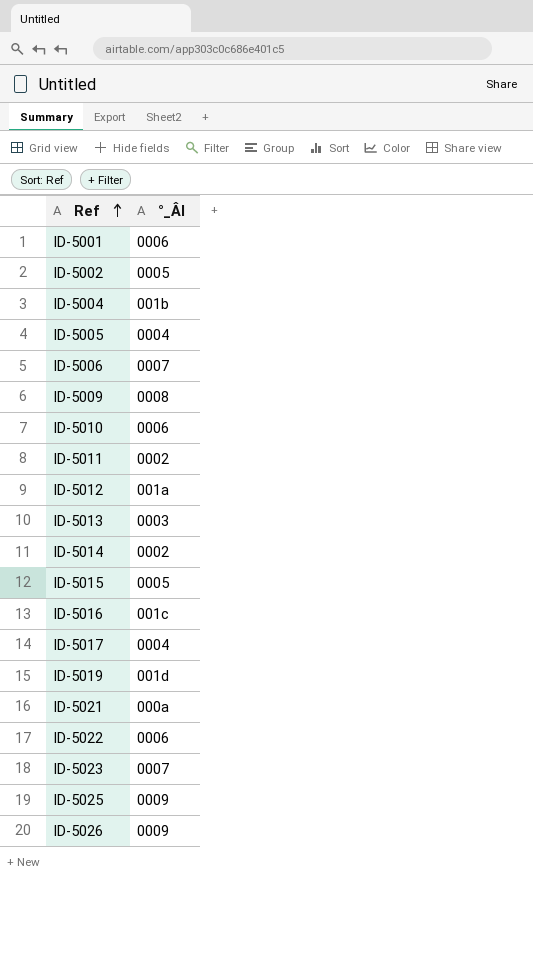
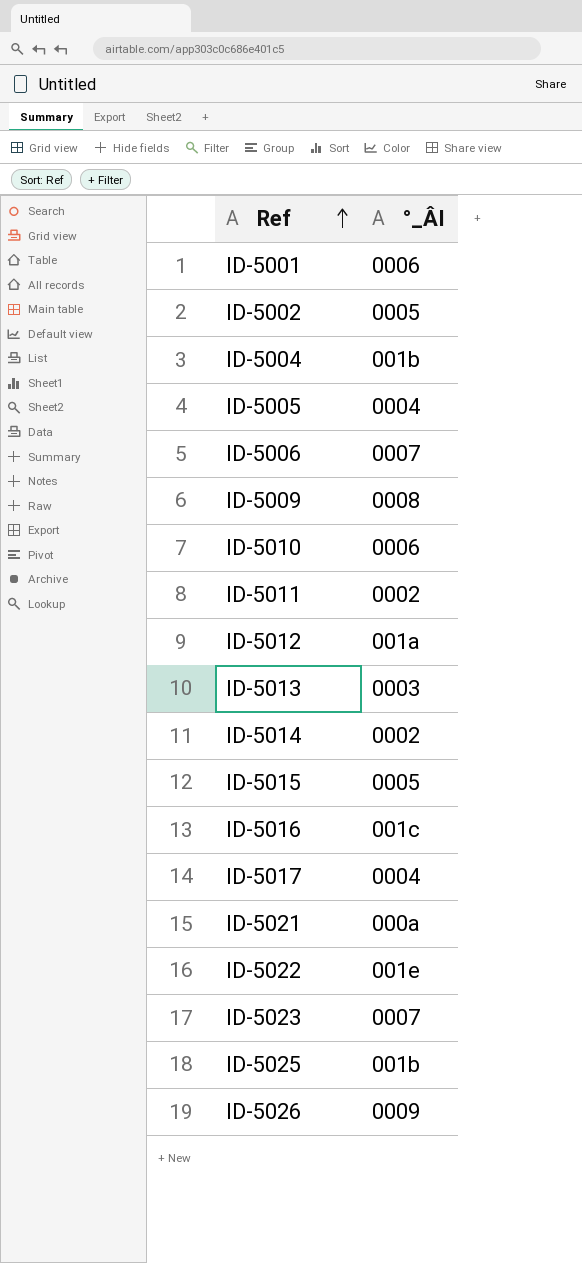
row ID-5019: 001d -> none
ID-5022 | °_ÂI: 0006 -> 001e
ID-5025 | °_ÂI: 0009 -> 001b

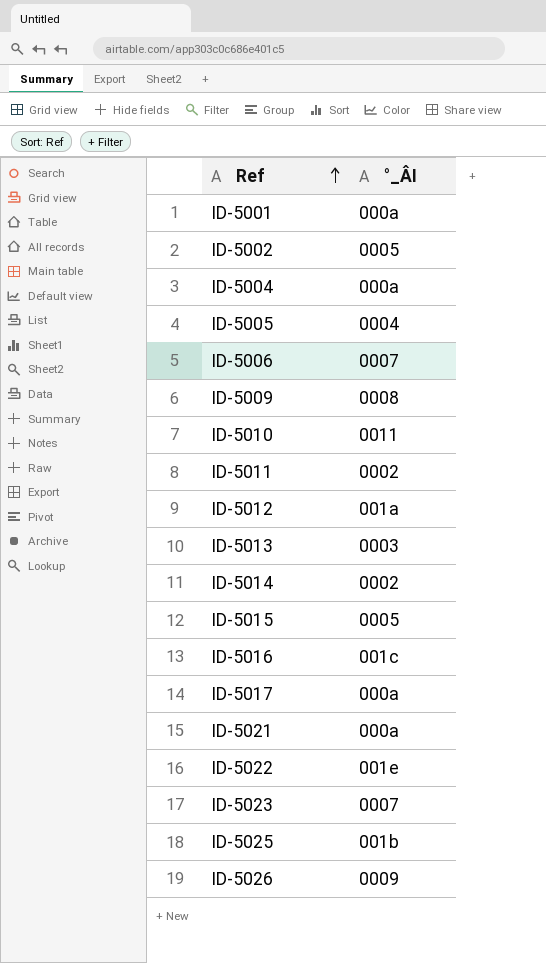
ID-5001 | °_ÂI: 0006 -> 000a
ID-5004 | °_ÂI: 001b -> 000a
ID-5010 | °_ÂI: 0006 -> 0011
ID-5017 | °_ÂI: 0004 -> 000a

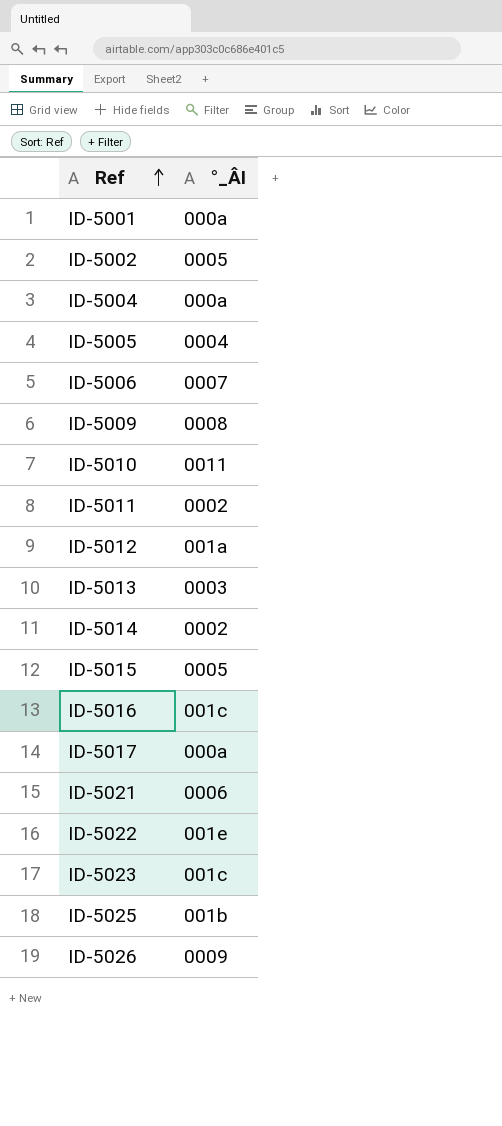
ID-5021 | °_ÂI: 000a -> 0006
ID-5023 | °_ÂI: 0007 -> 001c

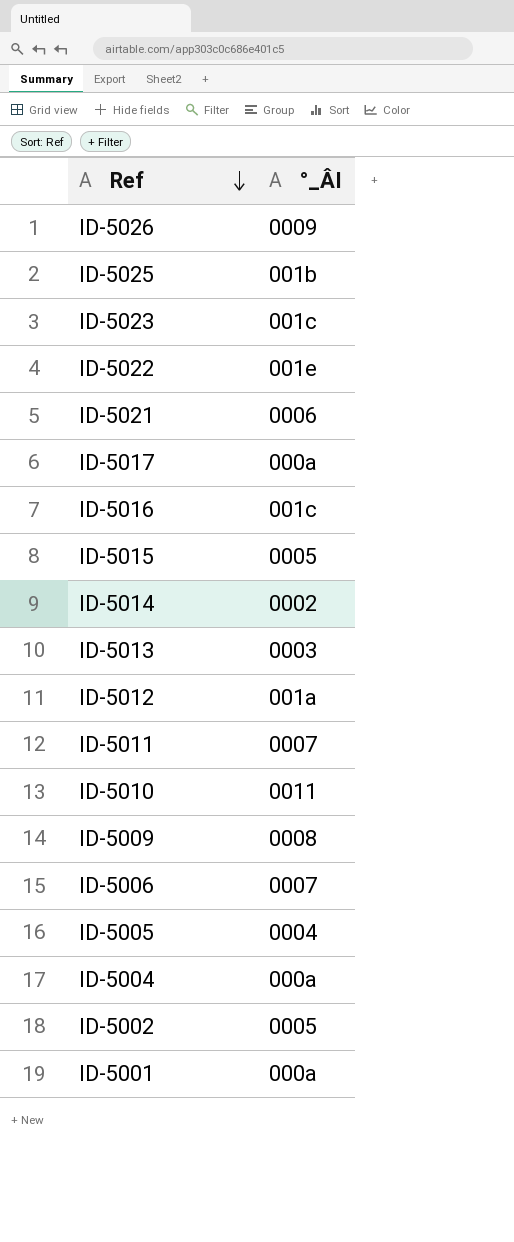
row order: Ref ascending -> Ref descending
ID-5011 | °_ÂI: 0002 -> 0007

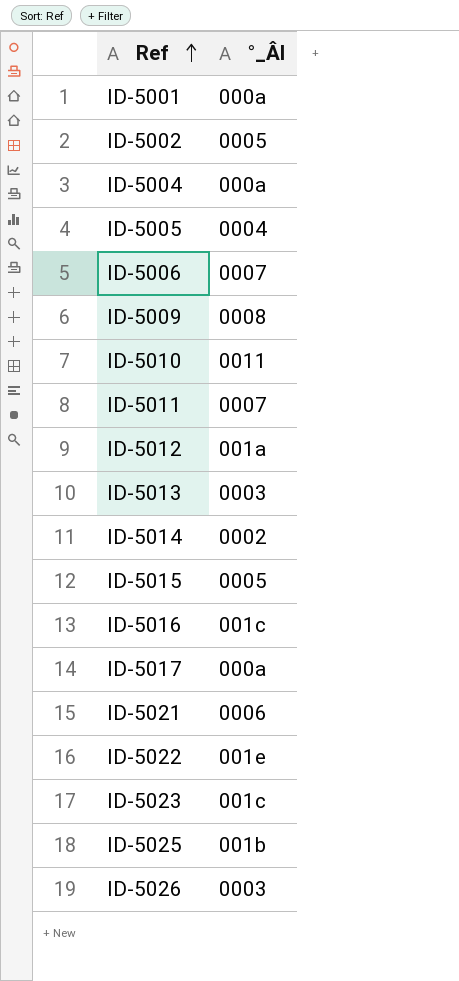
row order: Ref descending -> Ref ascending
ID-5026 | °_ÂI: 0009 -> 0003

